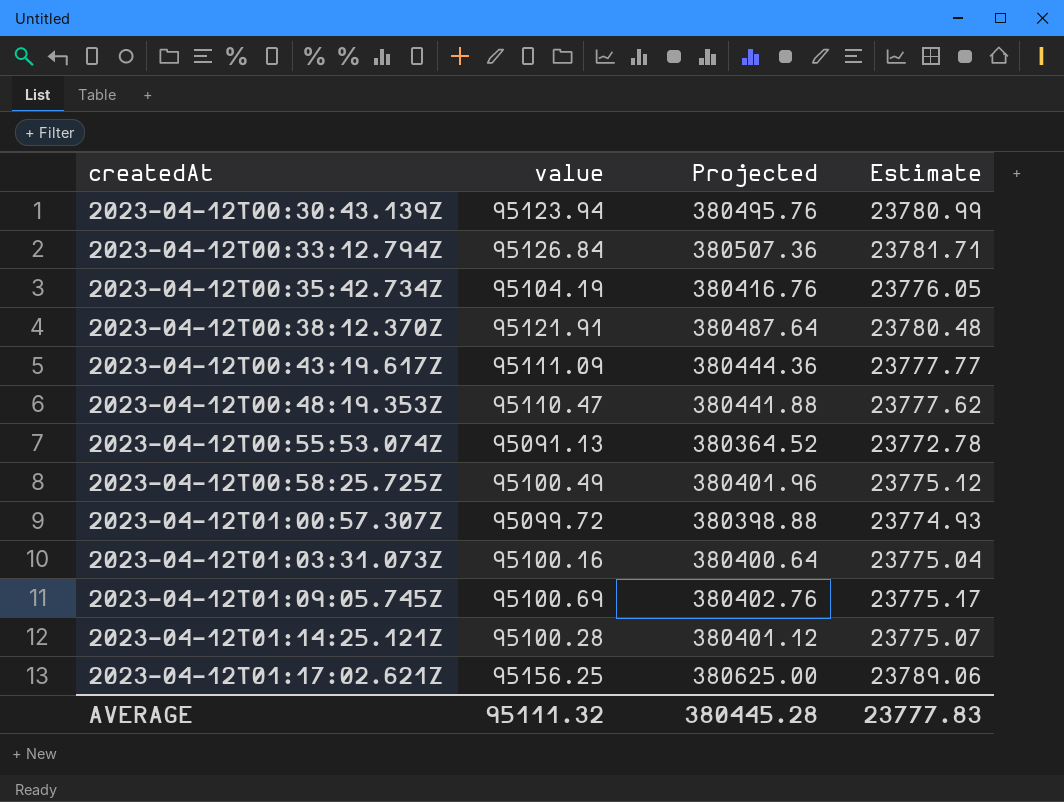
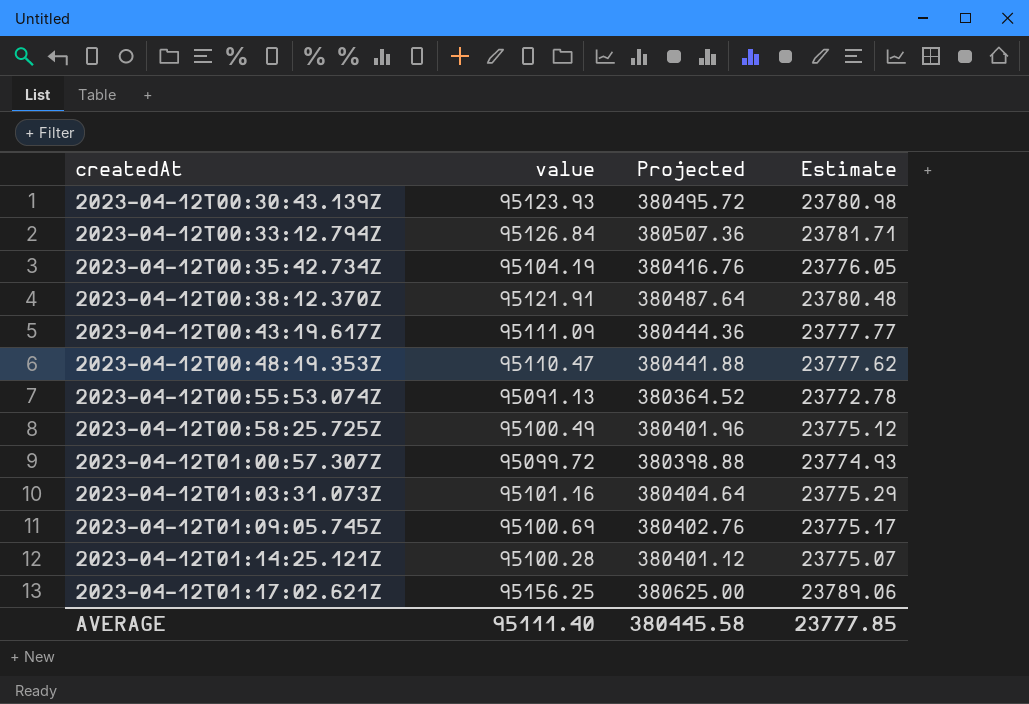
2023-04-12T00:30:43.139Z | value: 95123.94 -> 95123.93
2023-04-12T00:30:43.139Z | Projected: 380495.76 -> 380495.72
2023-04-12T00:30:43.139Z | Estimate: 23780.99 -> 23780.98
2023-04-12T01:03:31.073Z | value: 95100.16 -> 95101.16
2023-04-12T01:03:31.073Z | Projected: 380400.64 -> 380404.64
2023-04-12T01:03:31.073Z | Estimate: 23775.04 -> 23775.29
AVERAGE | value: 95111.32 -> 95111.40
AVERAGE | Projected: 380445.28 -> 380445.58
AVERAGE | Estimate: 23777.83 -> 23777.85

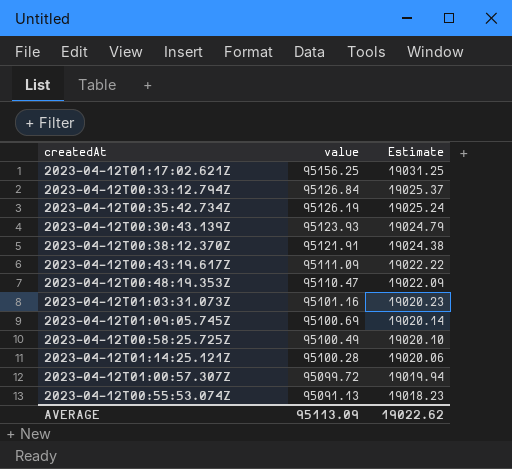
row order: createdAt ascending -> value descending
column Projected | formula: [value] * 4 -> none
column Estimate | formula: [value] * 0.25 -> [value] * 0.2
2023-04-12T00:35:42.734Z | value: 95104.19 -> 95126.19
AVERAGE | value: 95111.40 -> 95113.09
AVERAGE | Estimate: 23777.85 -> 19022.62

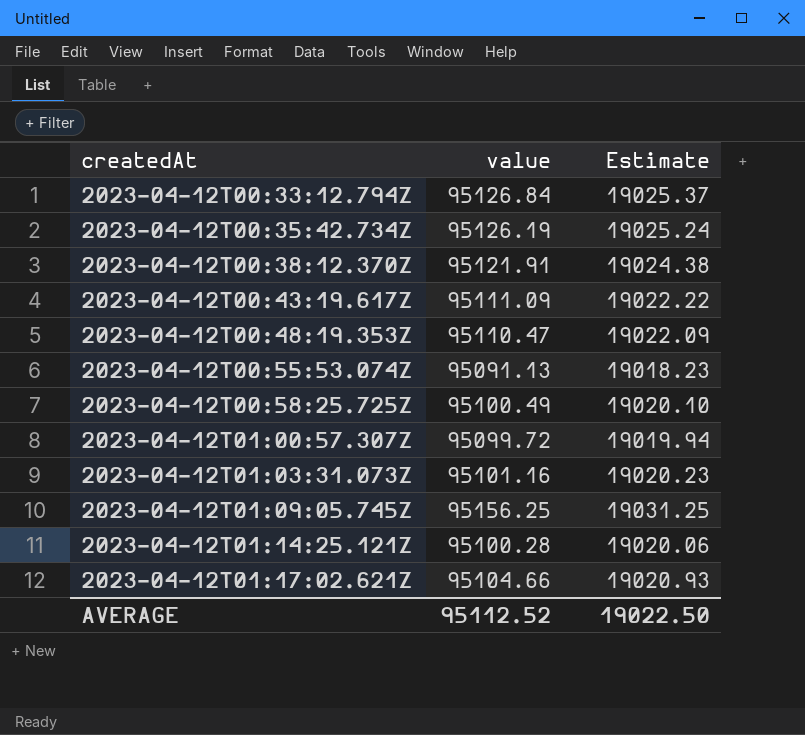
row order: value descending -> createdAt ascending
row 2023-04-12T00:30:43.139Z: 95123.93 | 19024.79 -> none
2023-04-12T01:09:05.745Z | value: 95100.69 -> 95156.25
2023-04-12T01:09:05.745Z | Estimate: 19020.14 -> 19031.25
2023-04-12T01:17:02.621Z | value: 95156.25 -> 95104.66
2023-04-12T01:17:02.621Z | Estimate: 19031.25 -> 19020.93
AVERAGE | value: 95113.09 -> 95112.52
AVERAGE | Estimate: 19022.62 -> 19022.50

